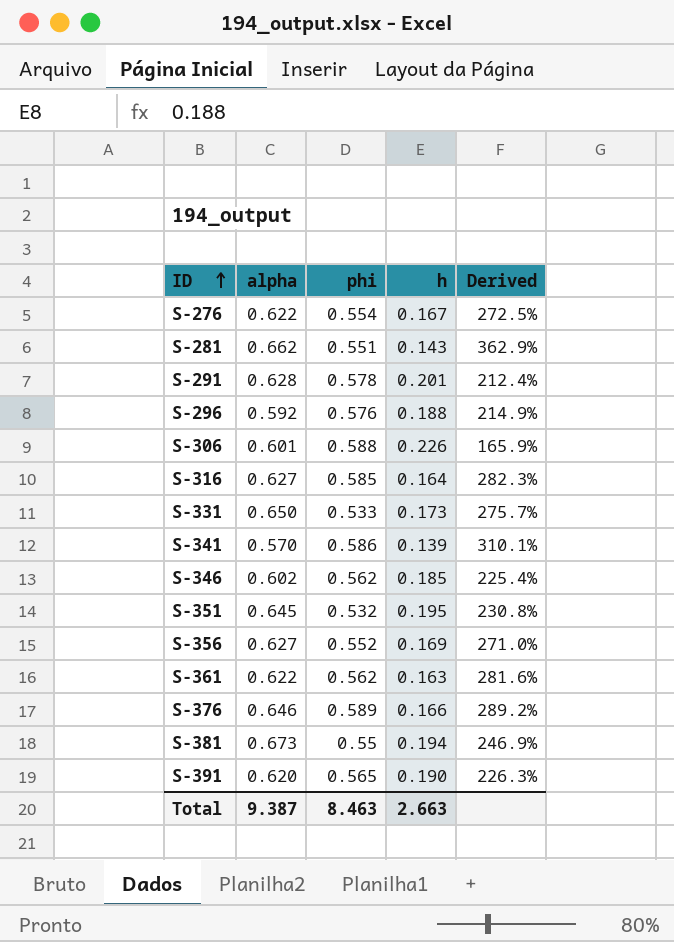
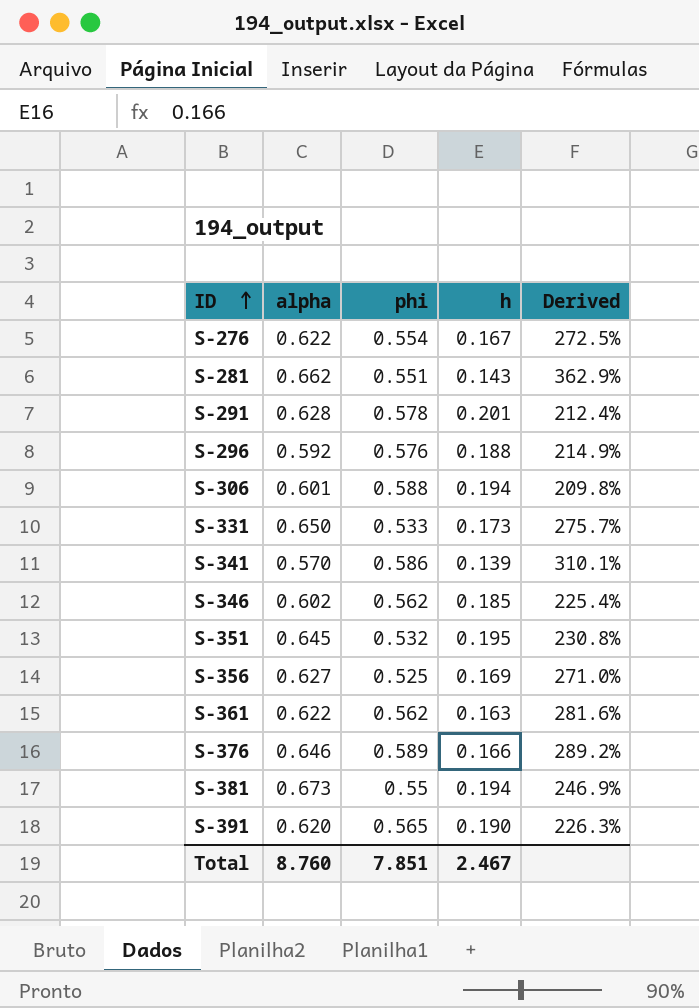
row S-316: 0.627 | 0.585 | 0.164 | 282.3% -> none
S-306 | h: 0.226 -> 0.194
S-306 | Derived: 165.9% -> 209.8%
S-356 | phi: 0.552 -> 0.525
Total | alpha: 9.387 -> 8.760
Total | phi: 8.463 -> 7.851
Total | h: 2.663 -> 2.467

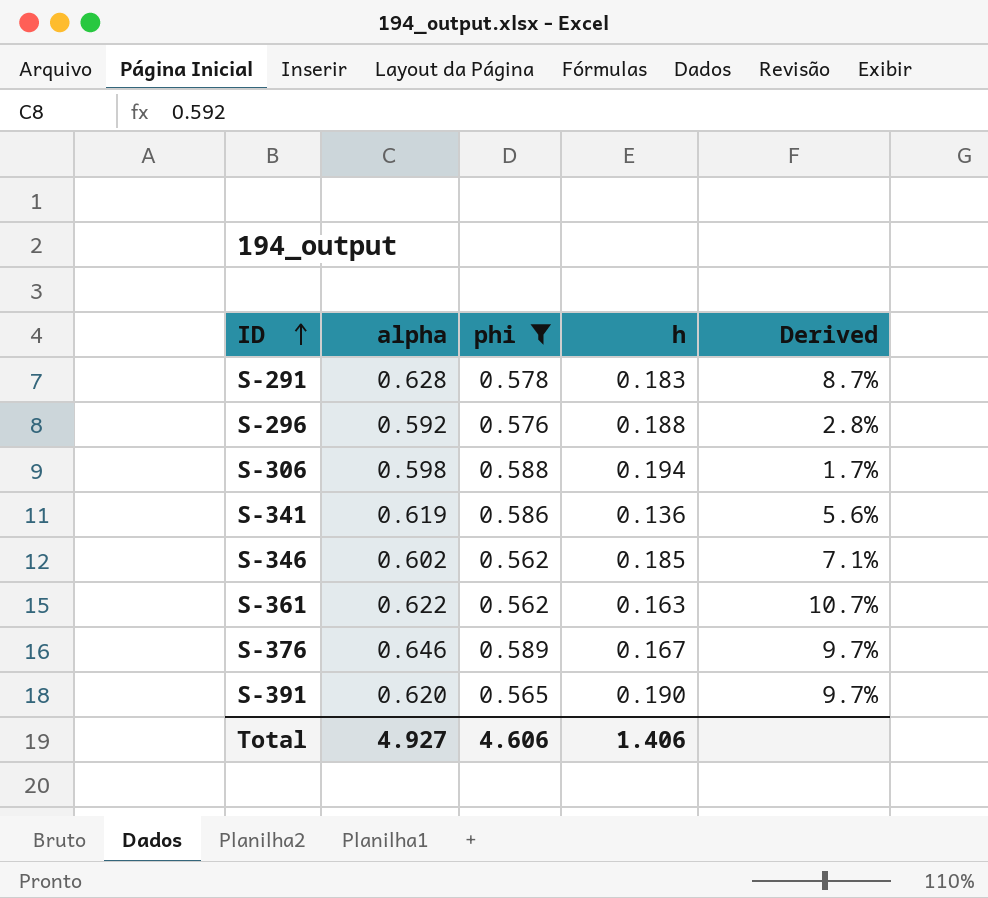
filter: none -> phi >= 0.562
column Derived | formula: ([alpha] - [h]) / [h] -> ([alpha] - [phi]) / [phi]
S-291 | h: 0.201 -> 0.183
S-306 | alpha: 0.601 -> 0.598
S-341 | alpha: 0.570 -> 0.619
S-341 | h: 0.139 -> 0.136
S-376 | h: 0.166 -> 0.167
Total | alpha: 8.760 -> 4.927
Total | phi: 7.851 -> 4.606
Total | h: 2.467 -> 1.406

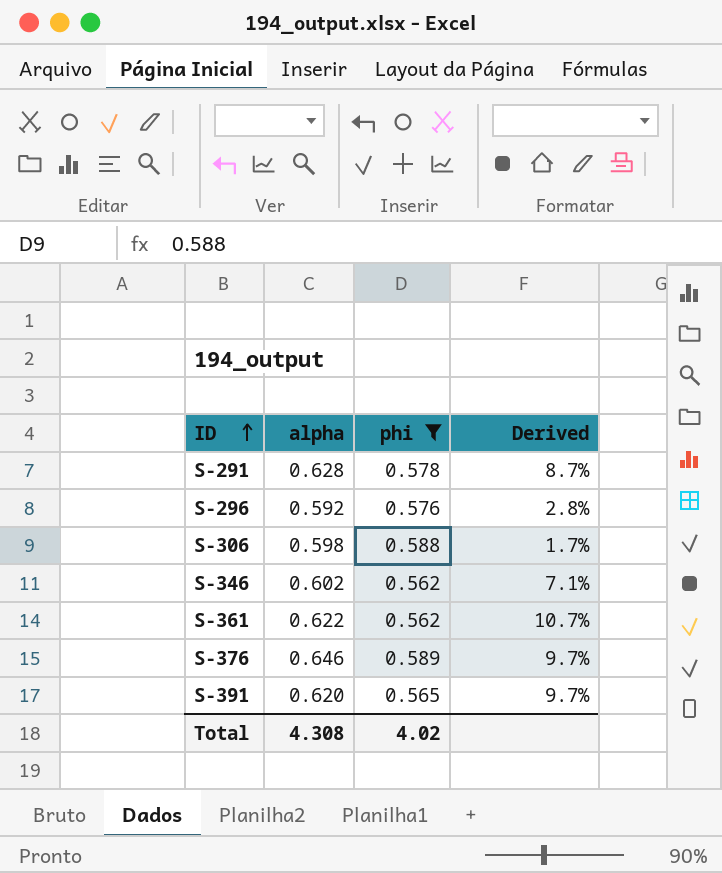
column h | position: 4 -> none
row S-341: 0.619 | 0.586 | 0.136 | 5.6% -> none
Total | alpha: 4.927 -> 4.308
Total | phi: 4.606 -> 4.02

